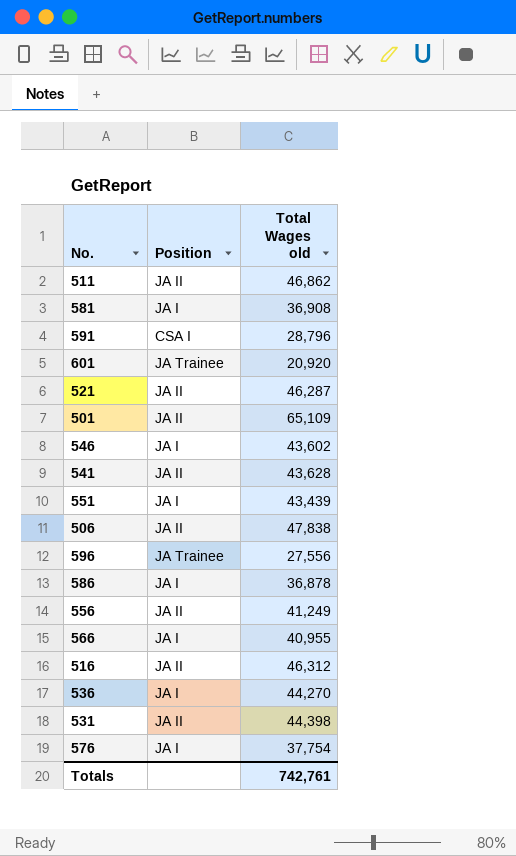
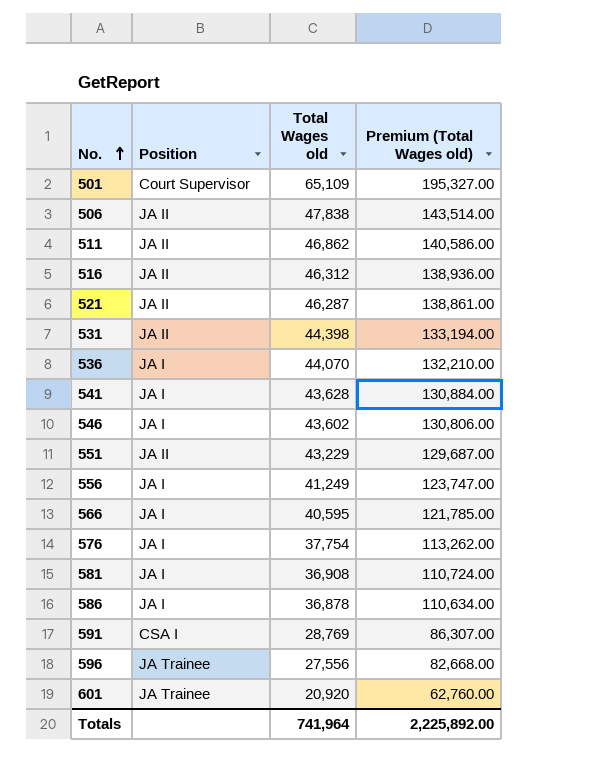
row order: none -> No. ascending
column Premium (Total Wages old) | formula: none -> [Total Wages old] * 3
501 | Position: JA II -> Court Supervisor
536 | Total Wages old: 44,270 -> 44,070
541 | Position: JA II -> JA I
551 | Position: JA I -> JA II
551 | Total Wages old: 43,439 -> 43,229
556 | Position: JA II -> JA I
566 | Total Wages old: 40,955 -> 40,595
591 | Total Wages old: 28,796 -> 28,769
Totals | Total Wages old: 742,761 -> 741,964

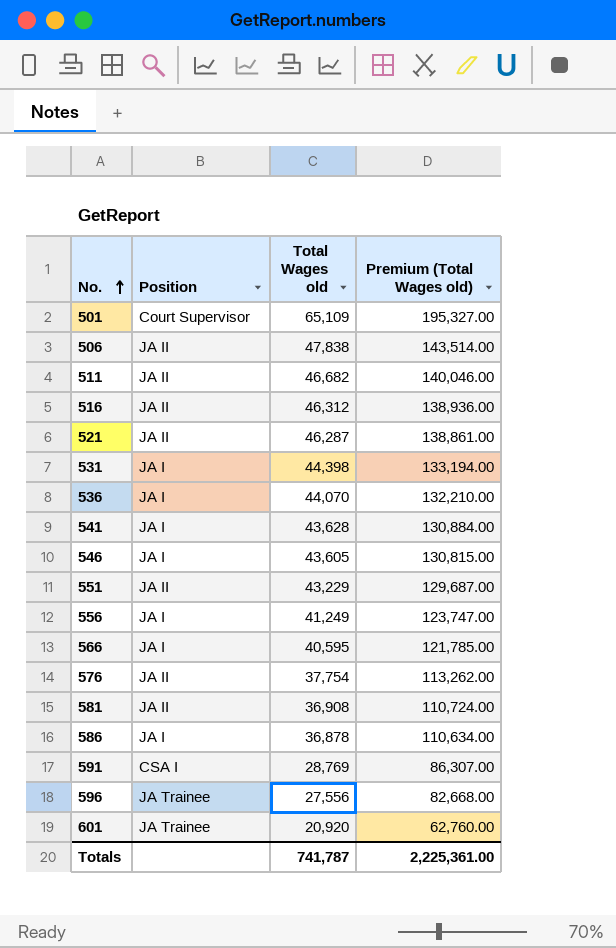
511 | Total Wages old: 46,862 -> 46,682
511 | Premium (Total Wages old): 140,586.00 -> 140,046.00
531 | Position: JA II -> JA I
546 | Total Wages old: 43,602 -> 43,605
546 | Premium (Total Wages old): 130,806.00 -> 130,815.00
576 | Position: JA I -> JA II
581 | Position: JA I -> JA II
Totals | Total Wages old: 741,964 -> 741,787
Totals | Premium (Total Wages old): 2,225,892.00 -> 2,225,361.00

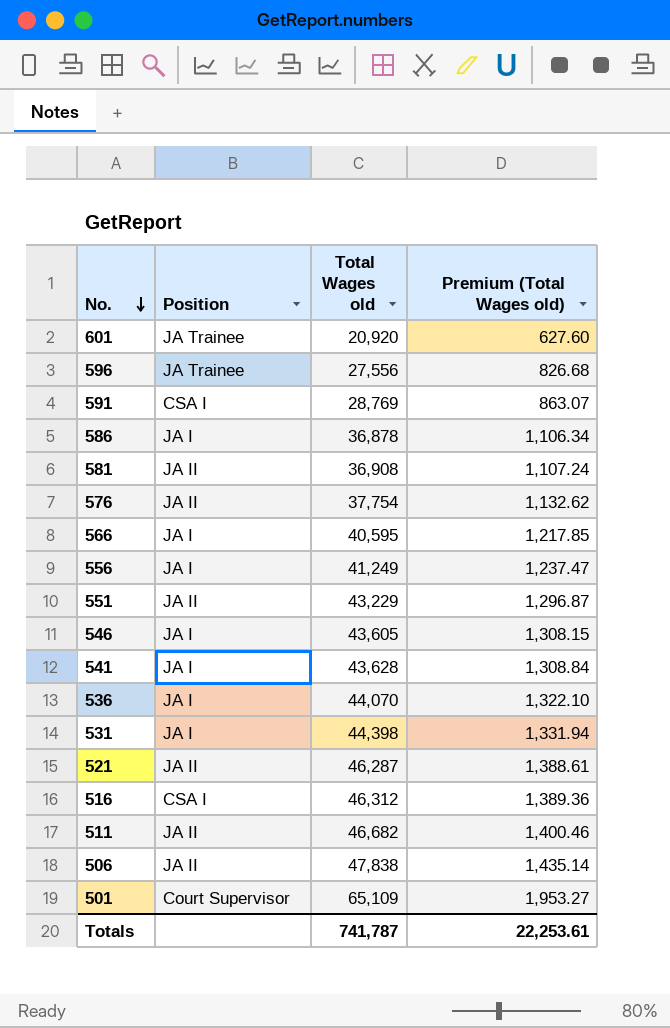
row order: No. ascending -> No. descending
column Premium (Total Wages old) | formula: [Total Wages old] * 3 -> [Total Wages old] * 0.03
516 | Position: JA II -> CSA I
Totals | Premium (Total Wages old): 2,225,361.00 -> 22,253.61

